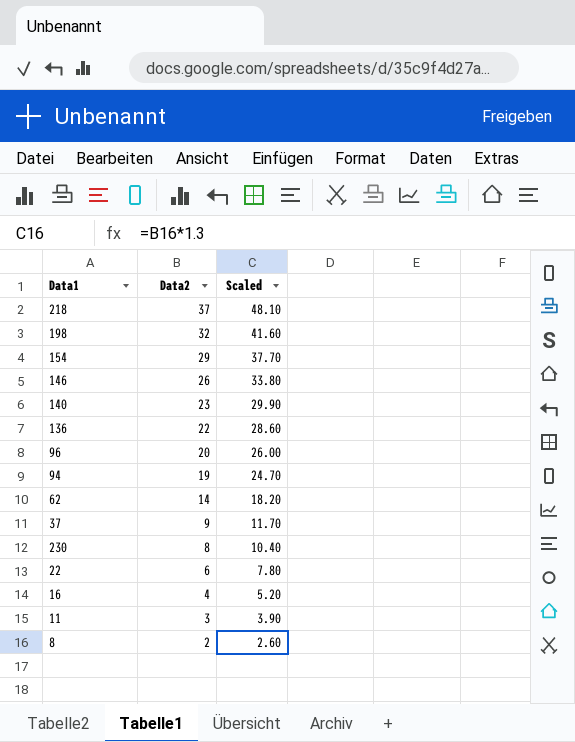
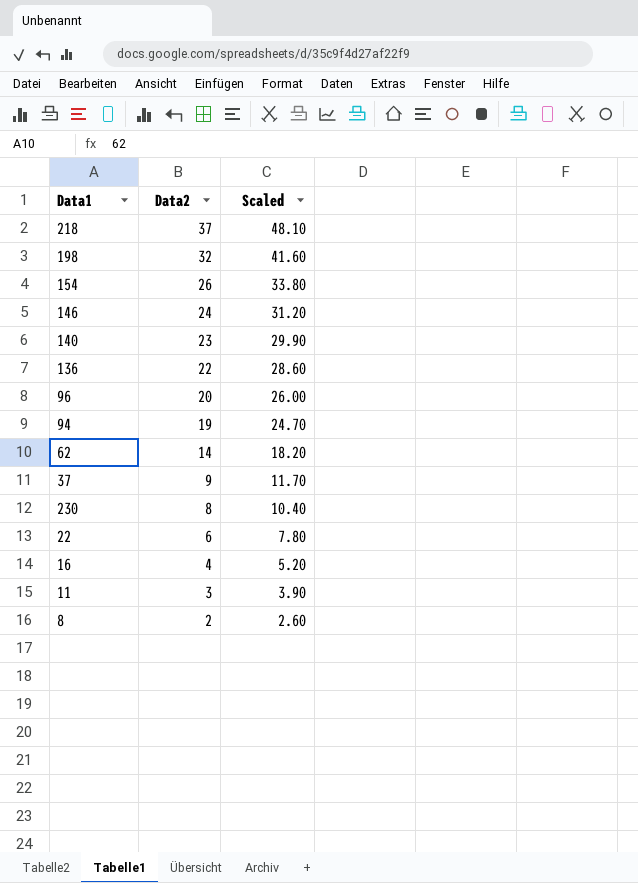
154 | Data2: 29 -> 26
154 | Scaled: 37.70 -> 33.80
146 | Data2: 26 -> 24
146 | Scaled: 33.80 -> 31.20

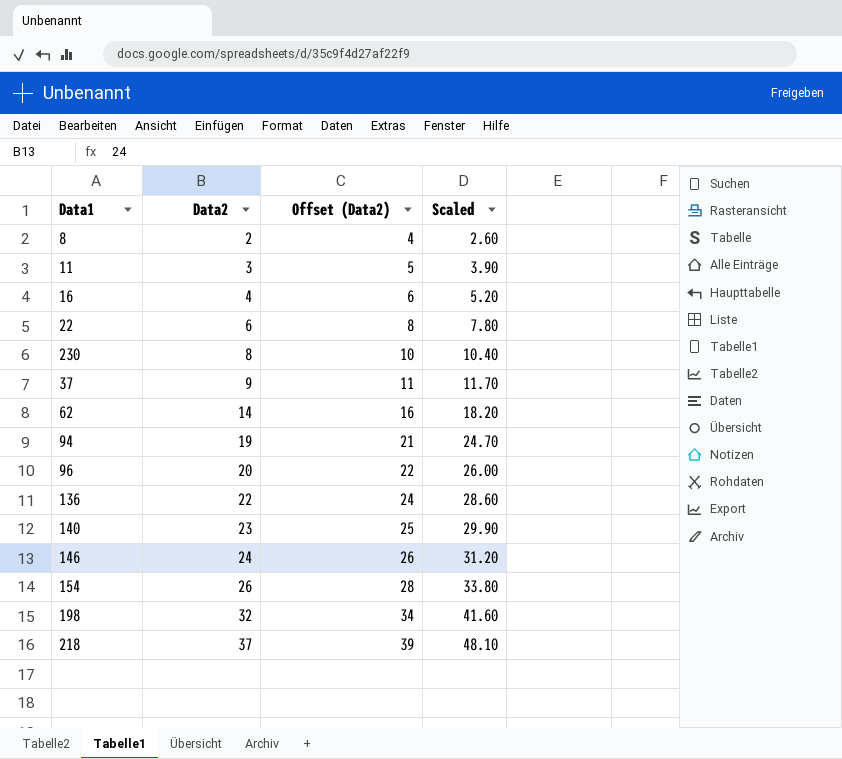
row order: Data2 descending -> Data2 ascending
column Offset (Data2) | formula: none -> [Data2] + 2

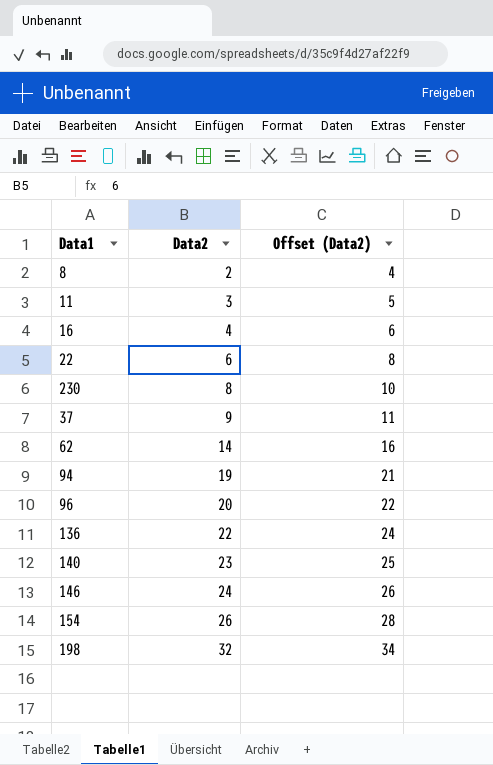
column Scaled | formula: [Data2] * 1.3 -> none
row 218: 37 | 39 | 48.10 -> none

